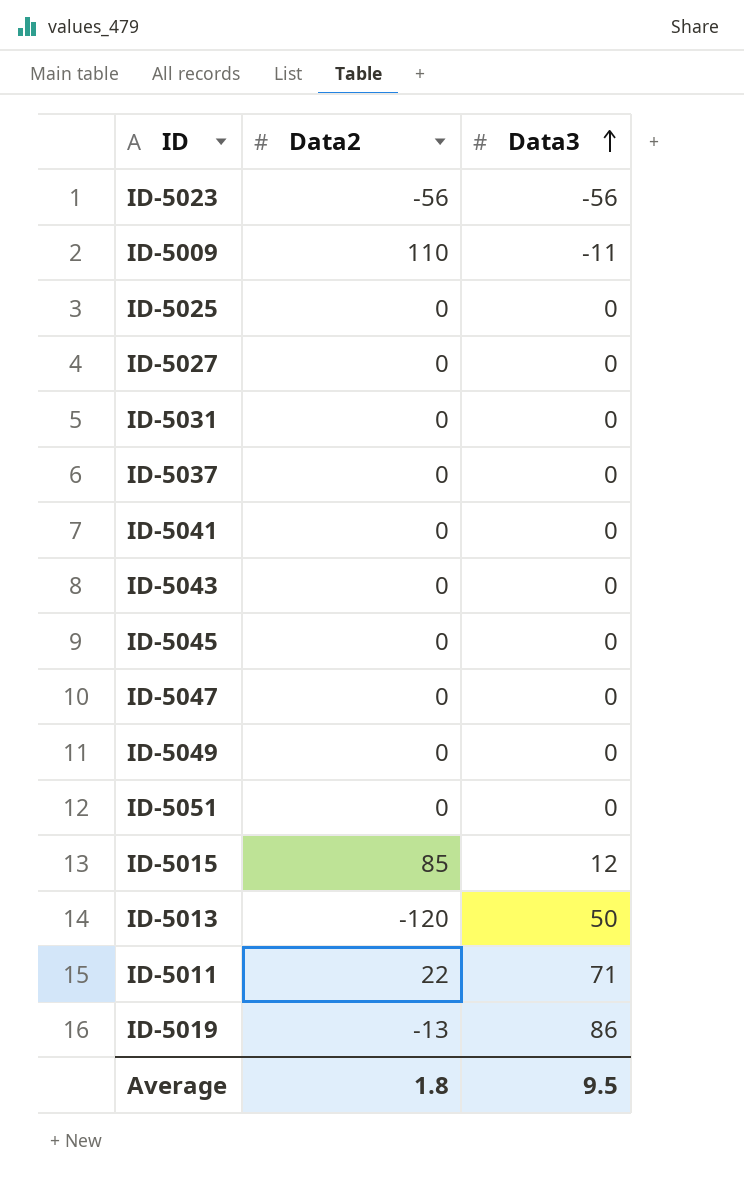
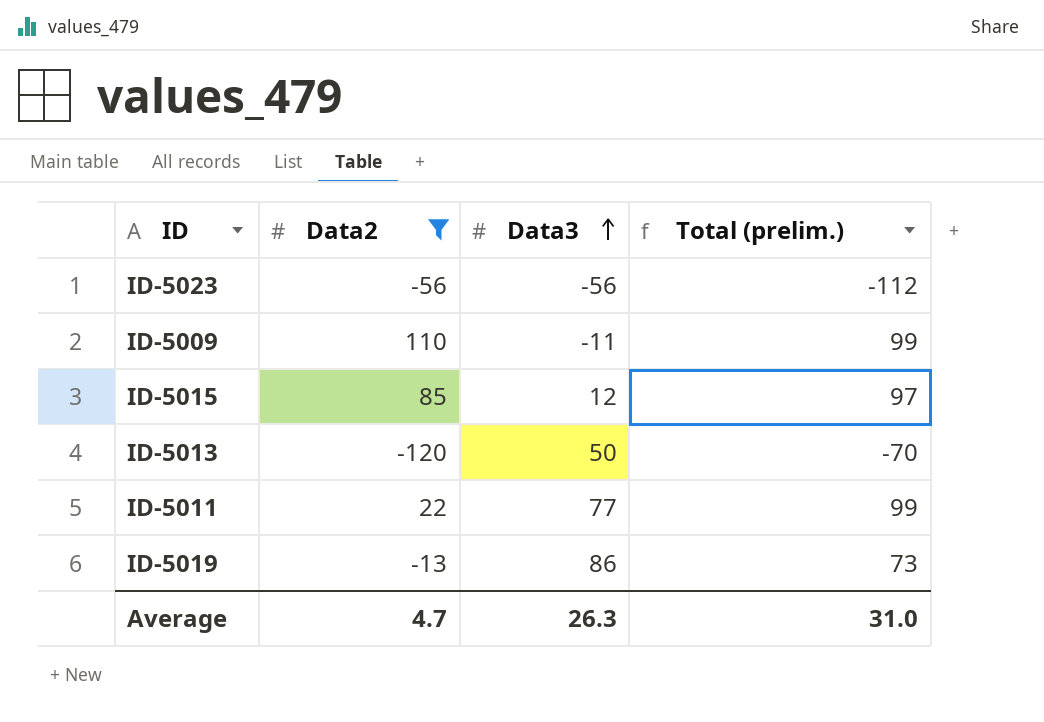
filter: none -> Data2 != 0
column Total (prelim.) | formula: none -> [Data2] + [Data3]
ID-5011 | Data3: 71 -> 77
Average | Data2: 1.8 -> 4.7
Average | Data3: 9.5 -> 26.3

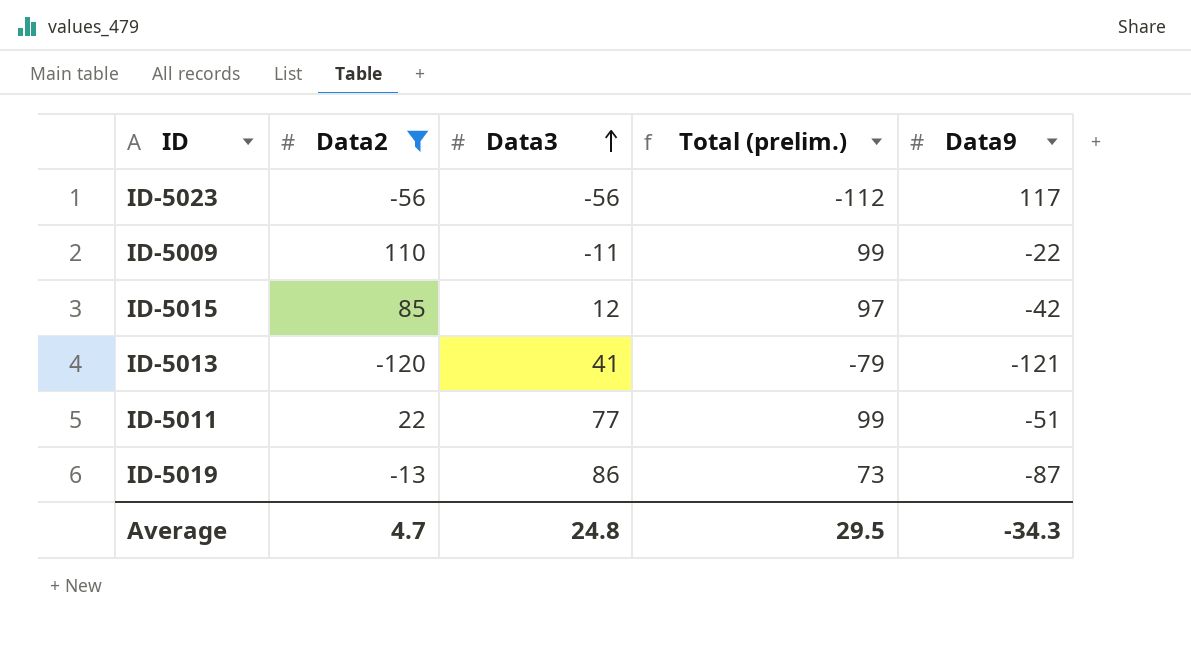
column Data9 | position: none -> 5
ID-5013 | Data3: 50 -> 41
ID-5013 | Total (prelim.): -70 -> -79
Average | Data3: 26.3 -> 24.8
Average | Total (prelim.): 31.0 -> 29.5

